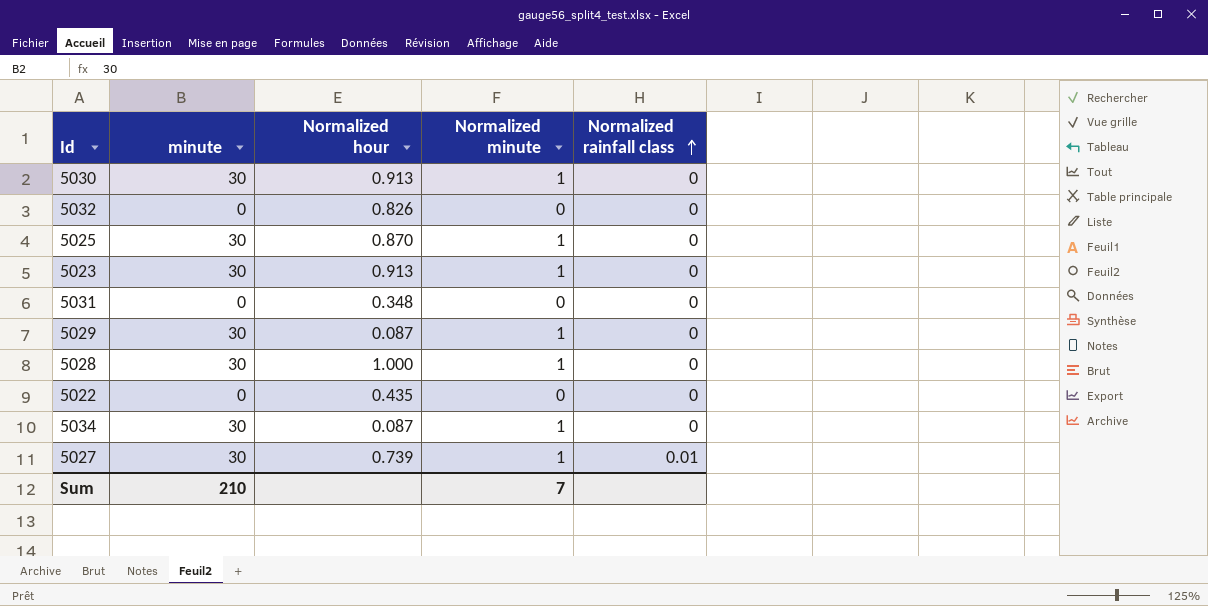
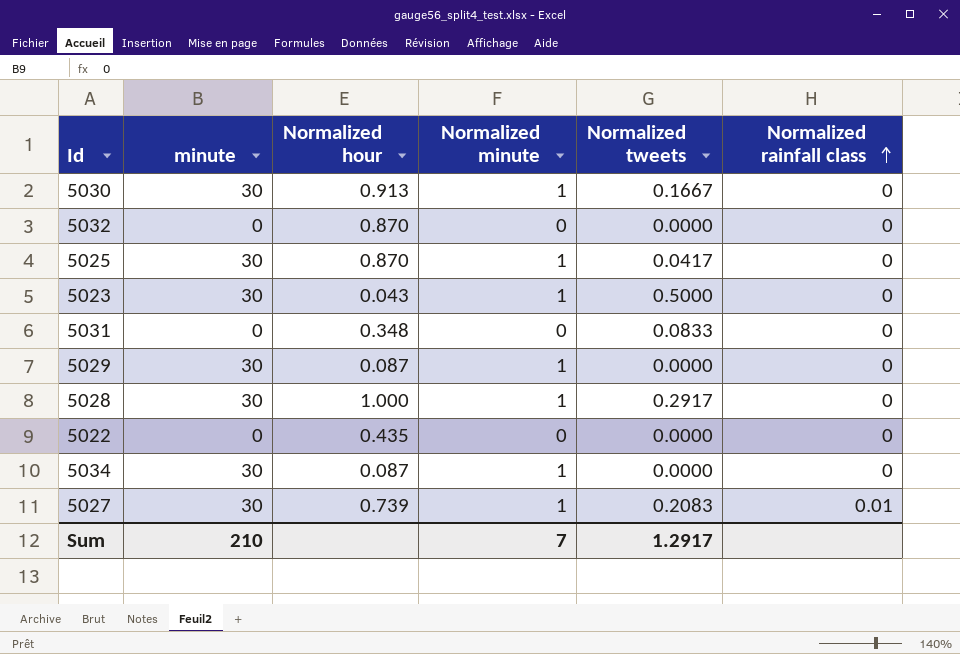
column Normalized tweets | position: none -> 5
5032 | Normalized hour: 0.826 -> 0.870
5023 | Normalized hour: 0.913 -> 0.043

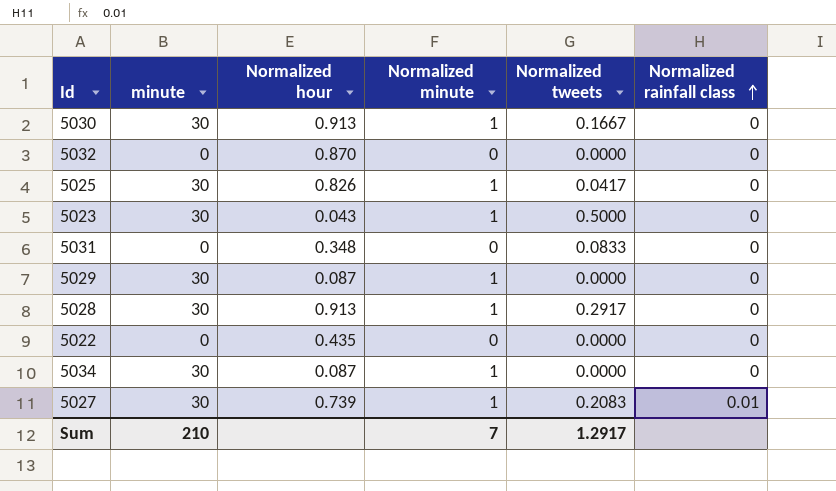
5025 | Normalized hour: 0.870 -> 0.826
5028 | Normalized hour: 1.000 -> 0.913

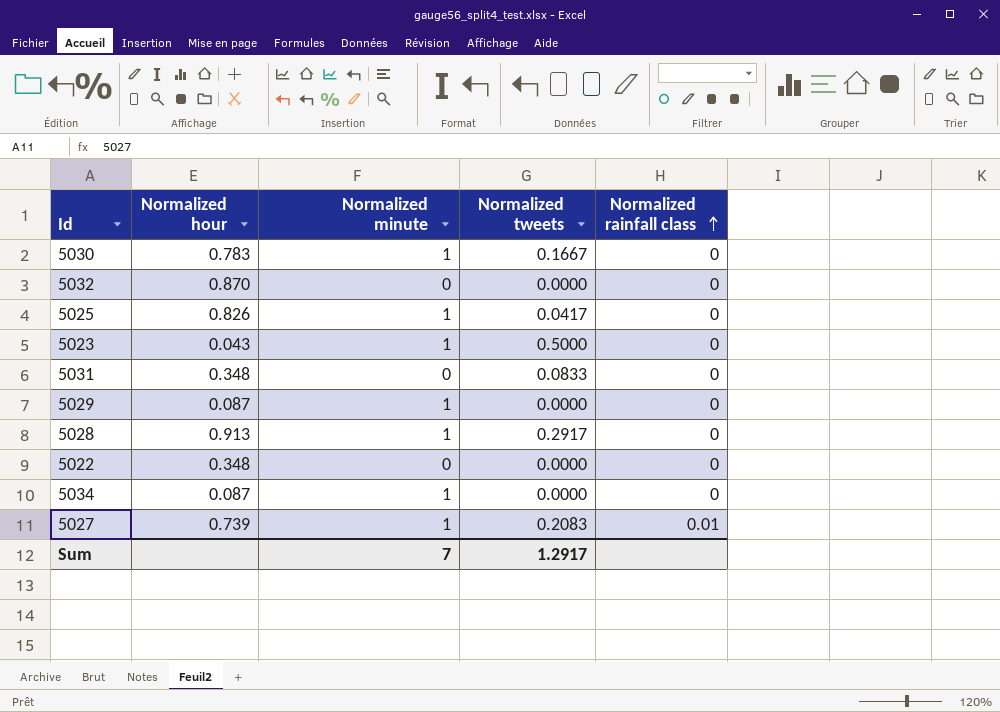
column minute | position: 2 -> none
5030 | Normalized hour: 0.913 -> 0.783
5022 | Normalized hour: 0.435 -> 0.348

